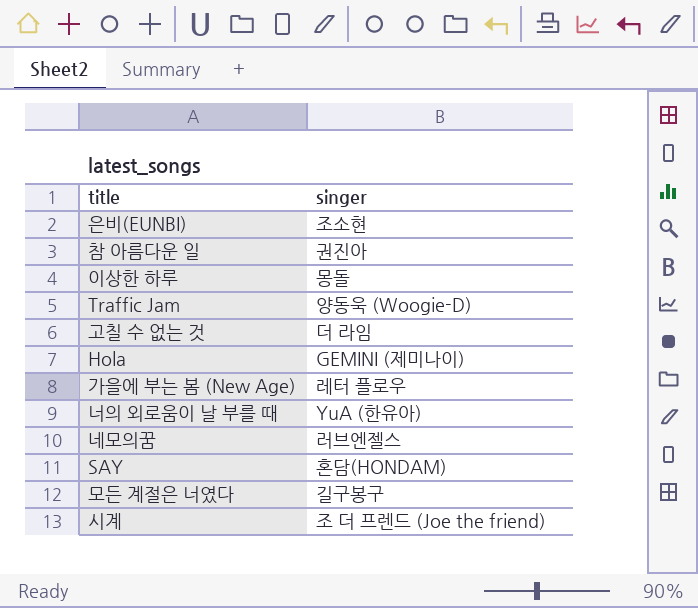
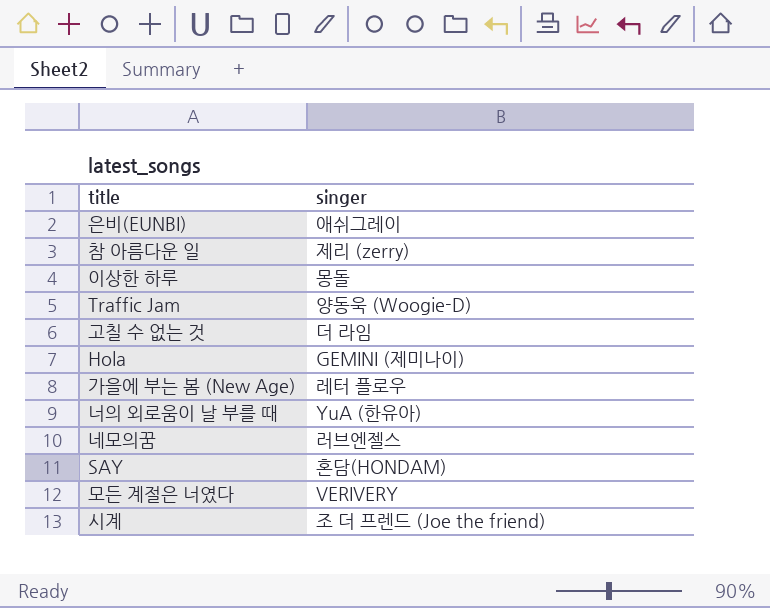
은비(EUNBI) | singer: 조소현 -> 애쉬그레이
참 아름다운 일 | singer: 권진아 -> 제리 (zerry)
모든 계절은 너였다 | singer: 길구봉구 -> VERIVERY

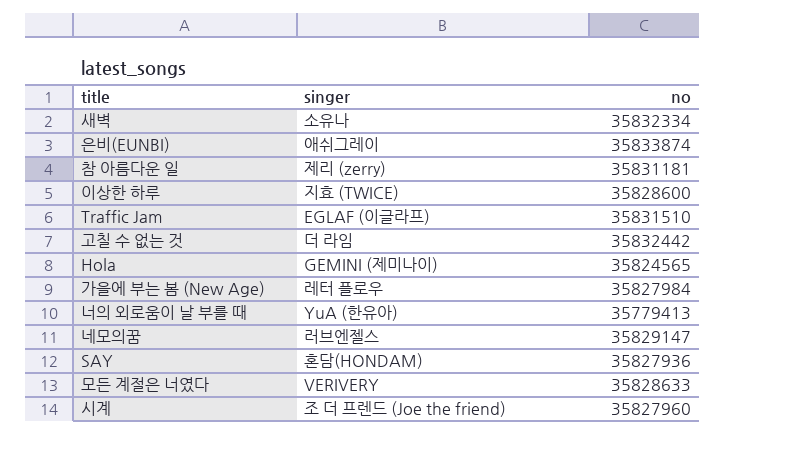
column no | position: none -> 3
row 새벽: none -> 소유나 | 35832334
이상한 하루 | singer: 몽돌 -> 지효 (TWICE)
Traffic Jam | singer: 양동욱 (Woogie-D) -> EGLAF (이글라프)

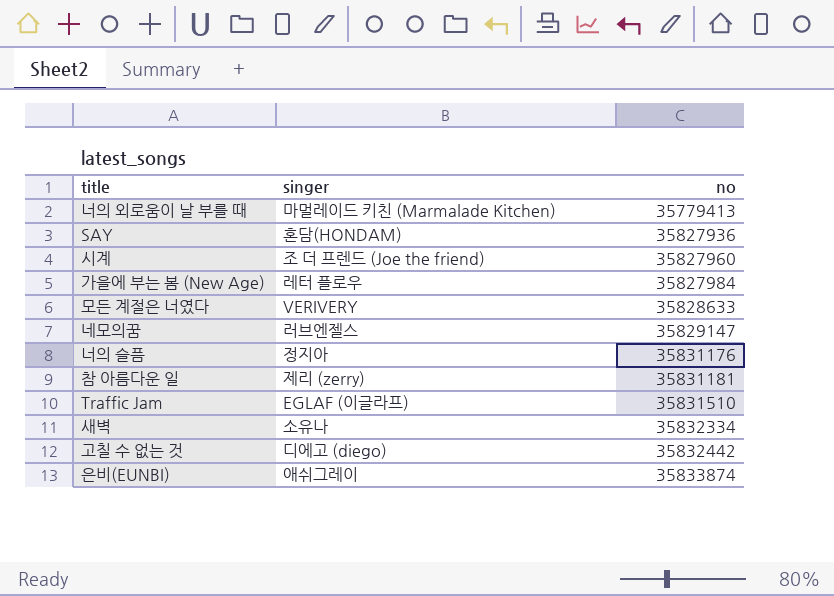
row order: none -> no ascending
row 이상한 하루: 지효 (TWICE) | 35828600 -> none
row Hola: GEMINI (제미나이) | 35824565 -> none
너의 외로움이 날 부를 때 | singer: YuA (한유아) -> 마멀레이드 키친 (Marmalade Kitchen)
row 너의 슬픔: none -> 정지아 | 35831176
고칠 수 없는 것 | singer: 더 라임 -> 디에고 (diego)

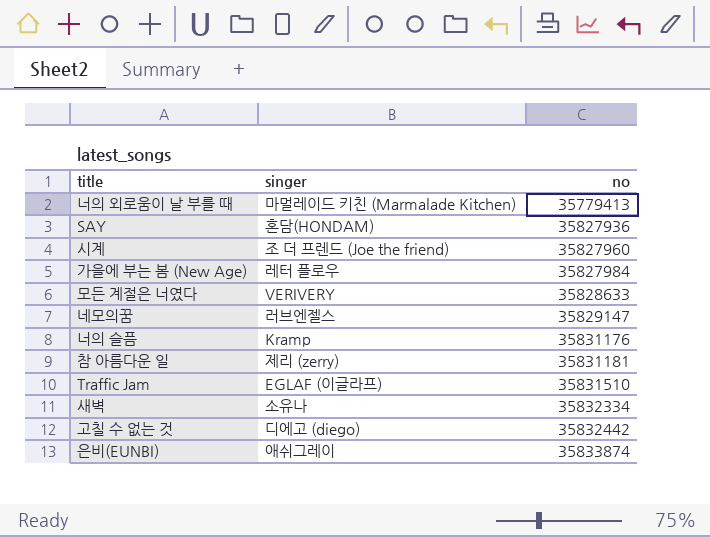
너의 슬픔 | singer: 정지아 -> Kramp

